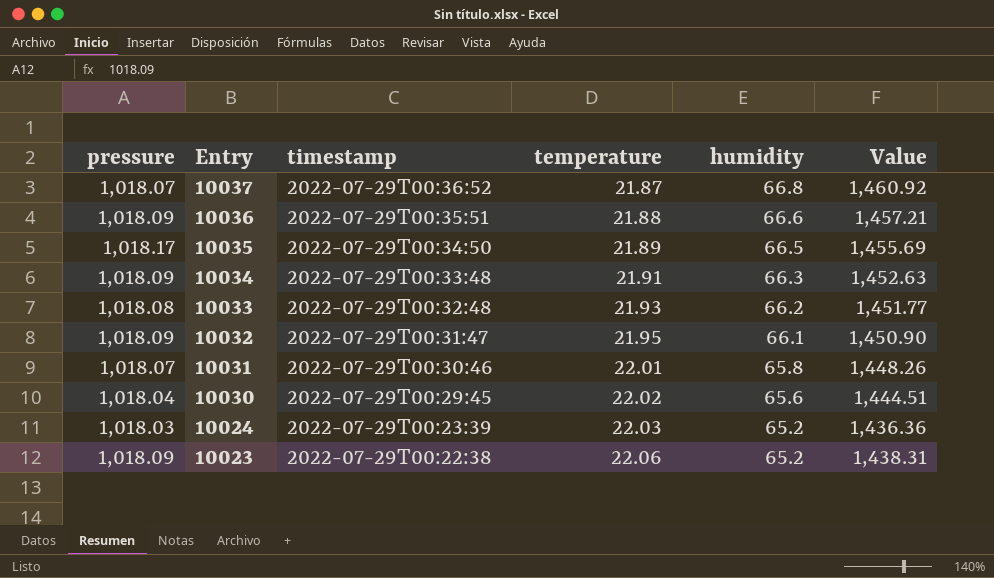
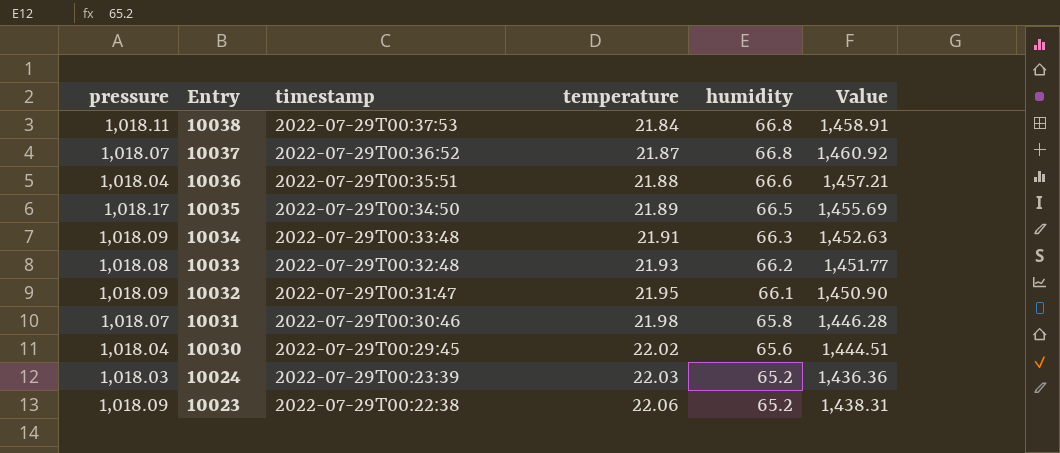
row 10038: none -> 1,018.11 | 2022-07-29T00:37:53 | 21.84 | 66.8 | 1,458.91
10036 | pressure: 1,018.09 -> 1,018.04
10031 | temperature: 22.01 -> 21.98
10031 | Value: 1,448.26 -> 1,446.28

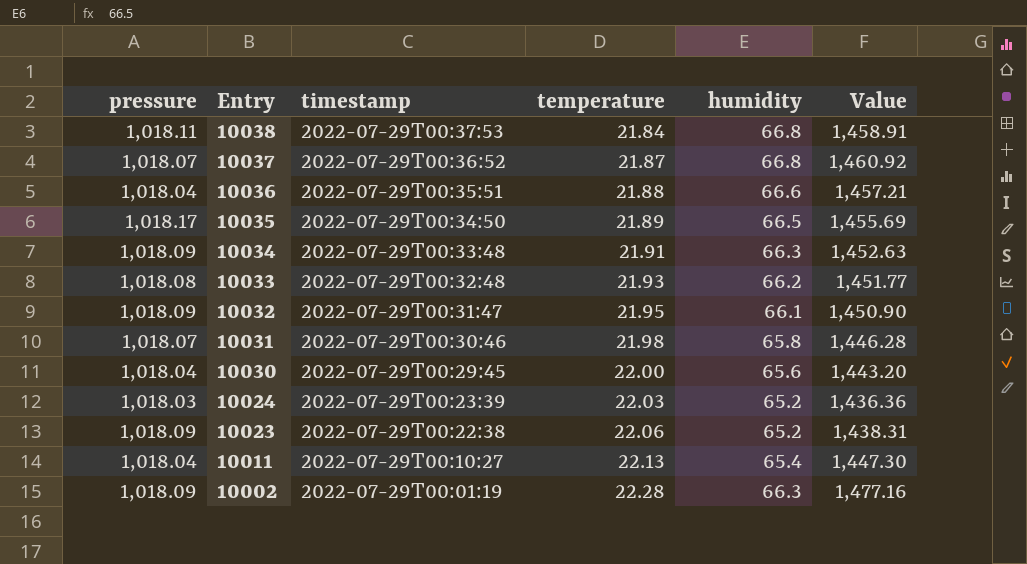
10030 | temperature: 22.02 -> 22.00
10030 | Value: 1,444.51 -> 1,443.20
row 10011: none -> 1,018.04 | 2022-07-29T00:10:27 | 22.13 | 65.4 | 1,447.30
row 10002: none -> 1,018.09 | 2022-07-29T00:01:19 | 22.28 | 66.3 | 1,477.16

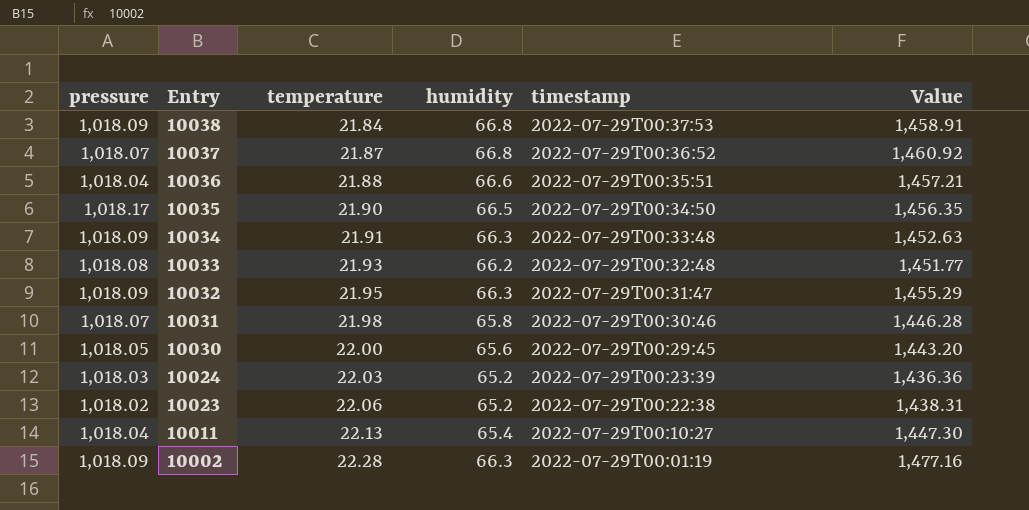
column timestamp | position: 3 -> 5
10038 | pressure: 1,018.11 -> 1,018.09
10035 | temperature: 21.89 -> 21.90
10035 | Value: 1,455.69 -> 1,456.35
10032 | humidity: 66.1 -> 66.3
10032 | Value: 1,450.90 -> 1,455.29
10030 | pressure: 1,018.04 -> 1,018.05
10023 | pressure: 1,018.09 -> 1,018.02

